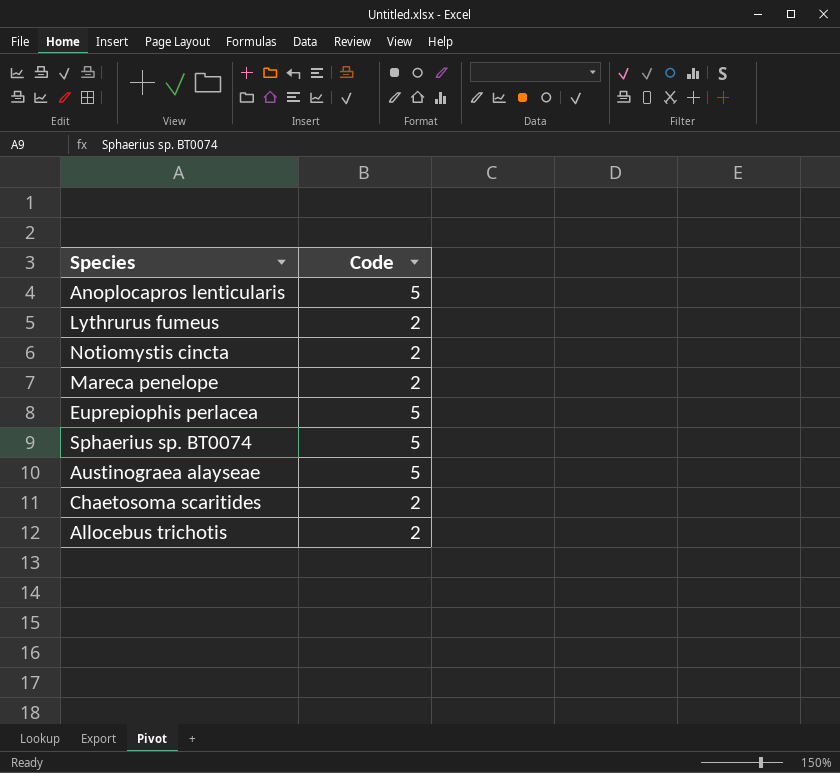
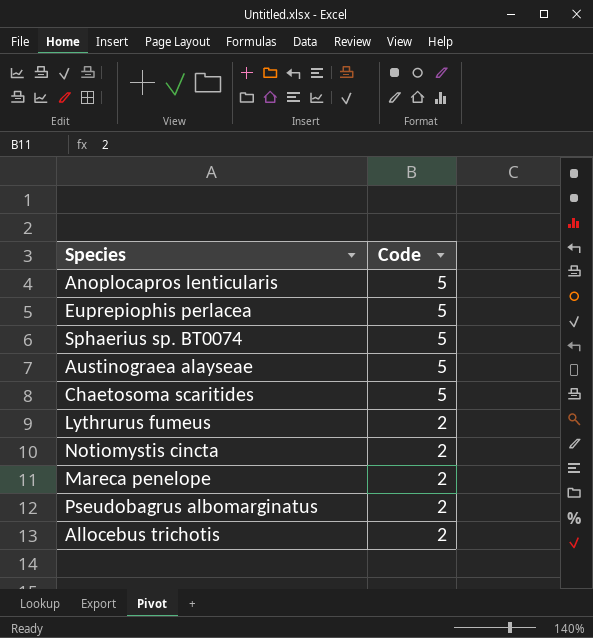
row order: none -> Code descending
Chaetosoma scaritides | Code: 2 -> 5
row Pseudobagrus albomarginatus: none -> 2

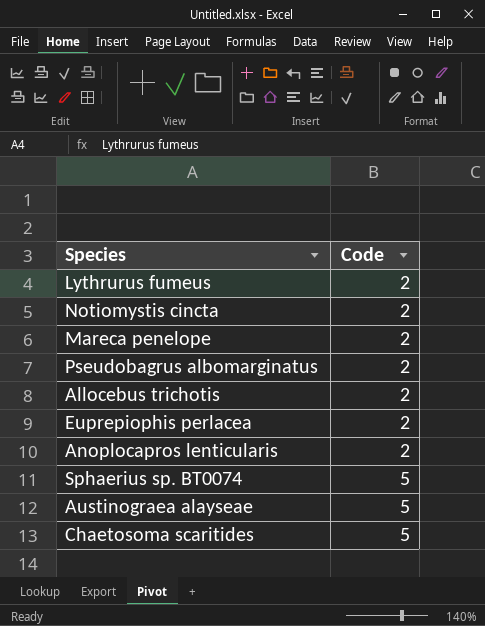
row order: Code descending -> Code ascending
Euprepiophis perlacea | Code: 5 -> 2
Anoplocapros lenticularis | Code: 5 -> 2

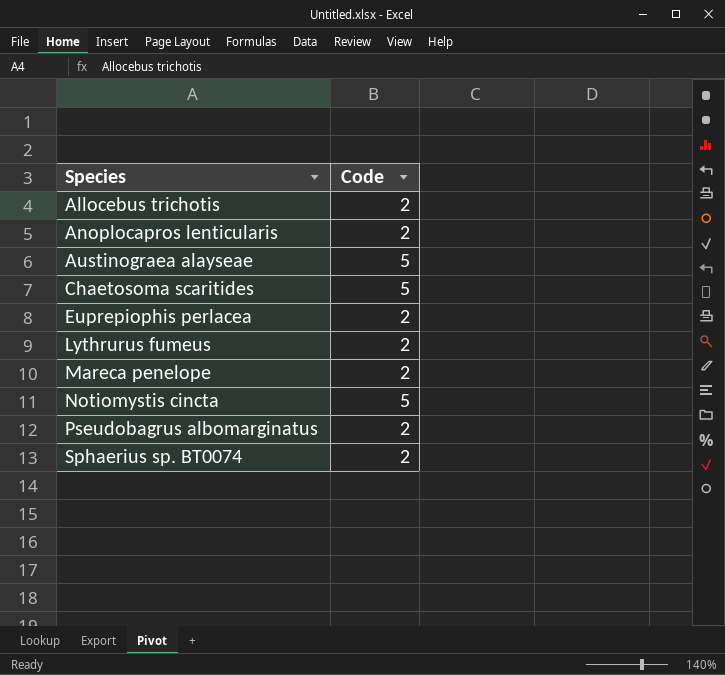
row order: Code ascending -> Species ascending
Notiomystis cincta | Code: 2 -> 5
Sphaerius sp. BT0074 | Code: 5 -> 2

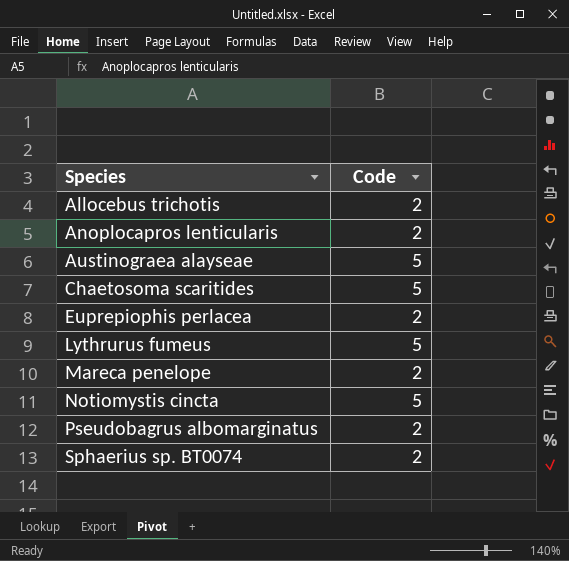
Lythrurus fumeus | Code: 2 -> 5

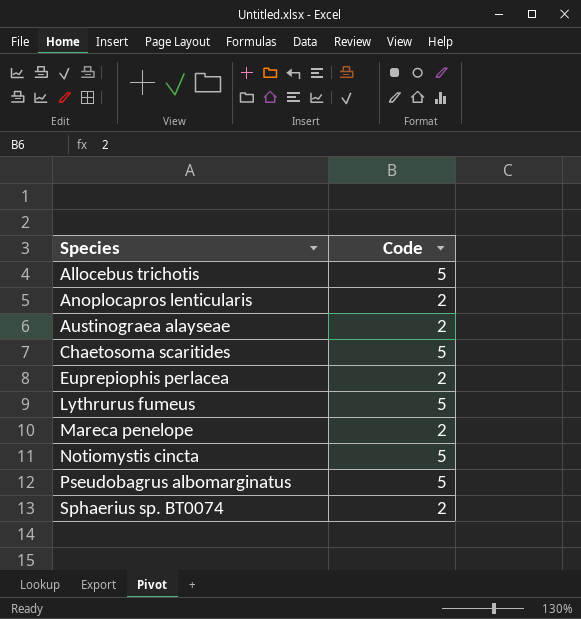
Allocebus trichotis | Code: 2 -> 5
Austinograea alayseae | Code: 5 -> 2
Pseudobagrus albomarginatus | Code: 2 -> 5

